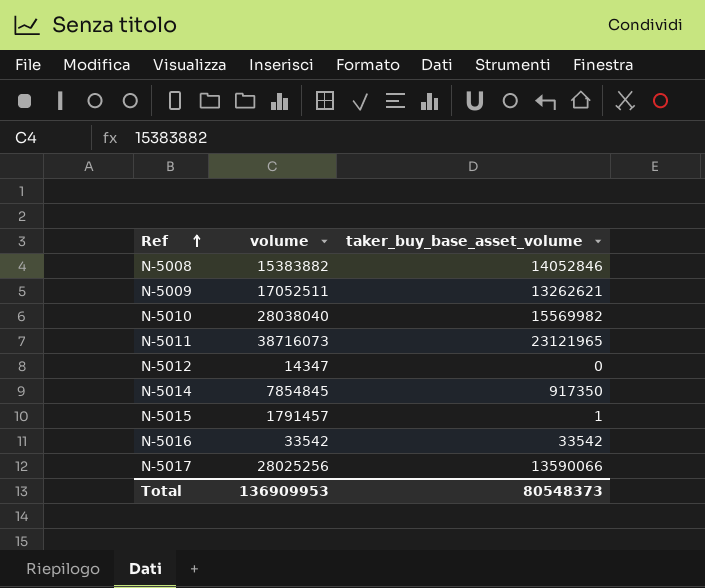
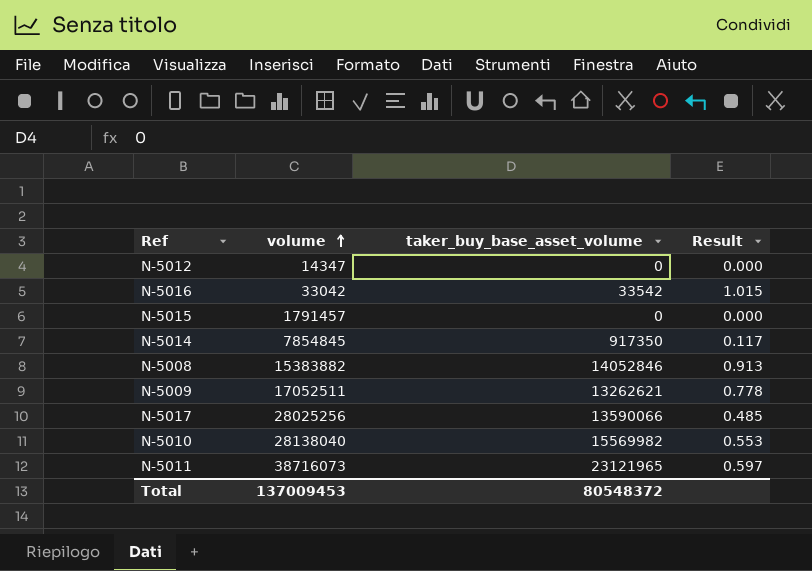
row order: Ref ascending -> volume ascending
column Result | formula: none -> [taker_buy_base_asset_volume] / [volume]
N-5016 | volume: 33542 -> 33042
N-5015 | taker_buy_base_asset_volume: 1 -> 0
N-5010 | volume: 28038040 -> 28138040
Total | volume: 136909953 -> 137009453
Total | taker_buy_base_asset_volume: 80548373 -> 80548372

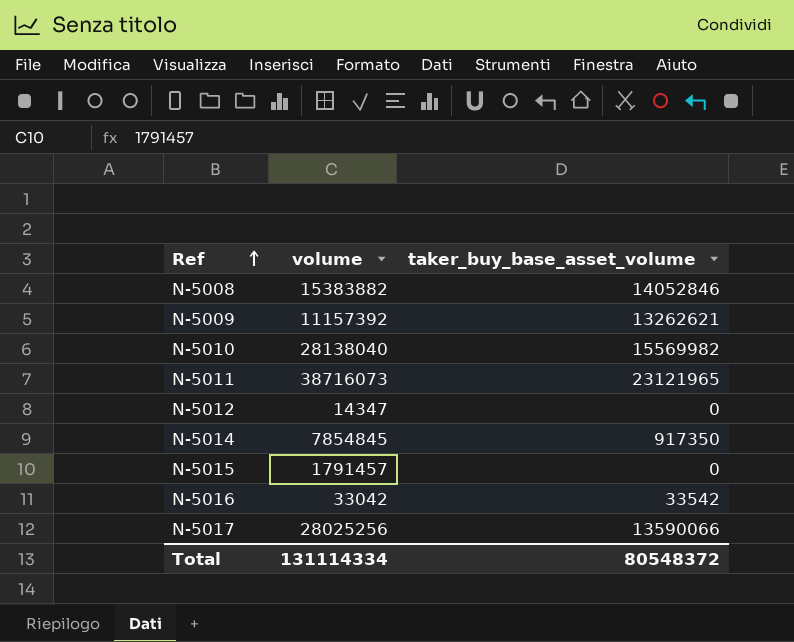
row order: volume ascending -> Ref ascending
column Result | formula: [taker_buy_base_asset_volume] / [volume] -> none
N-5009 | volume: 17052511 -> 11157392
Total | volume: 137009453 -> 131114334

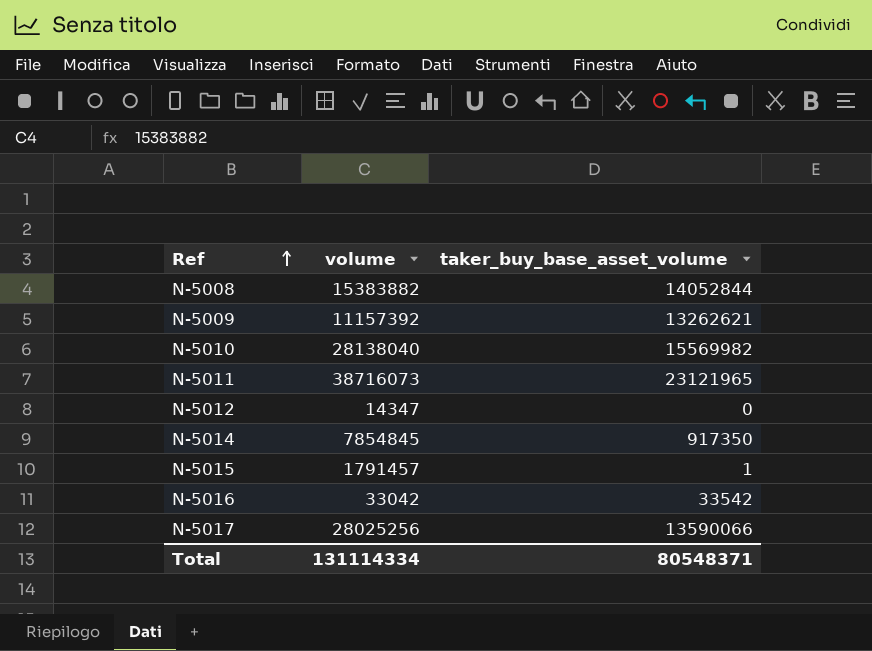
N-5008 | taker_buy_base_asset_volume: 14052846 -> 14052844
N-5015 | taker_buy_base_asset_volume: 0 -> 1
Total | taker_buy_base_asset_volume: 80548372 -> 80548371

